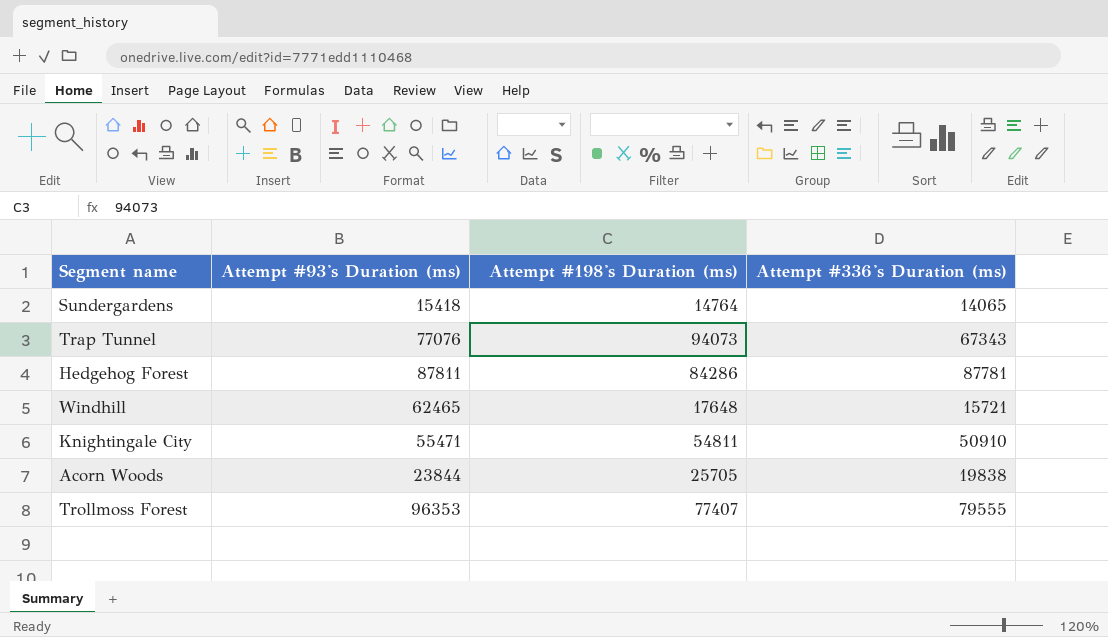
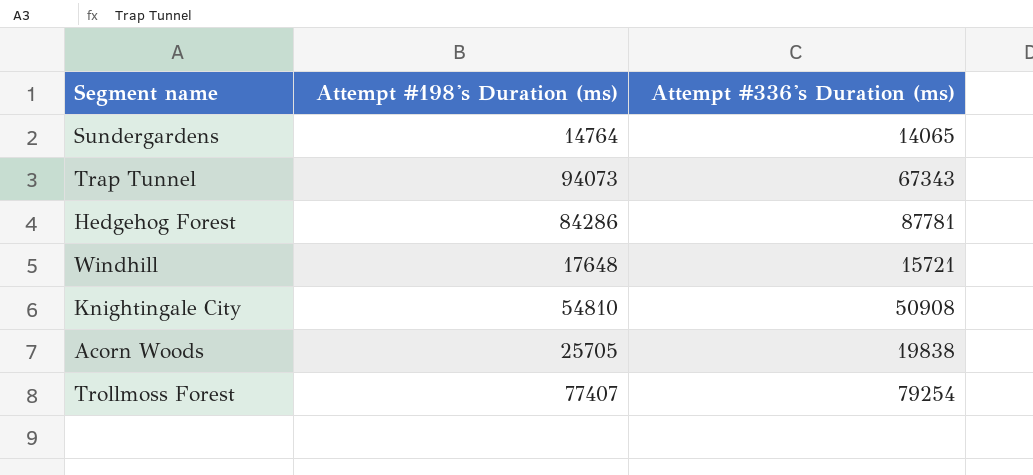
column Attempt #93's Duration (ms) | position: 2 -> none
Knightingale City | Attempt #198's Duration (ms): 54811 -> 54810
Knightingale City | Attempt #336's Duration (ms): 50910 -> 50908
Trollmoss Forest | Attempt #336's Duration (ms): 79555 -> 79254

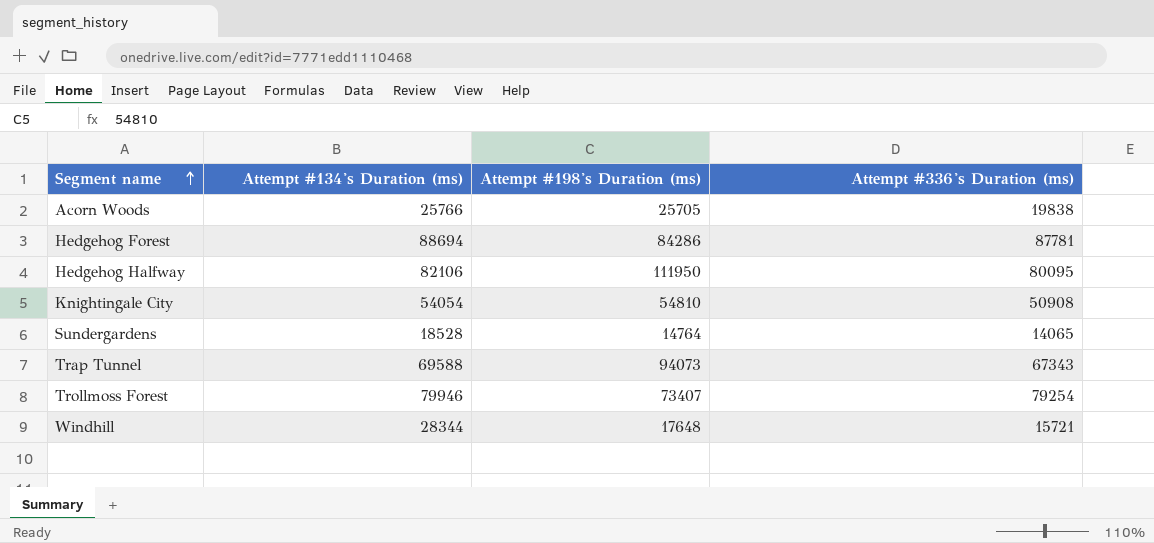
row order: none -> Segment name ascending
column Attempt #134's Duration (ms) | position: none -> 2
row Hedgehog Halfway: none -> 82106 | 111950 | 80095
Trollmoss Forest | Attempt #198's Duration (ms): 77407 -> 73407

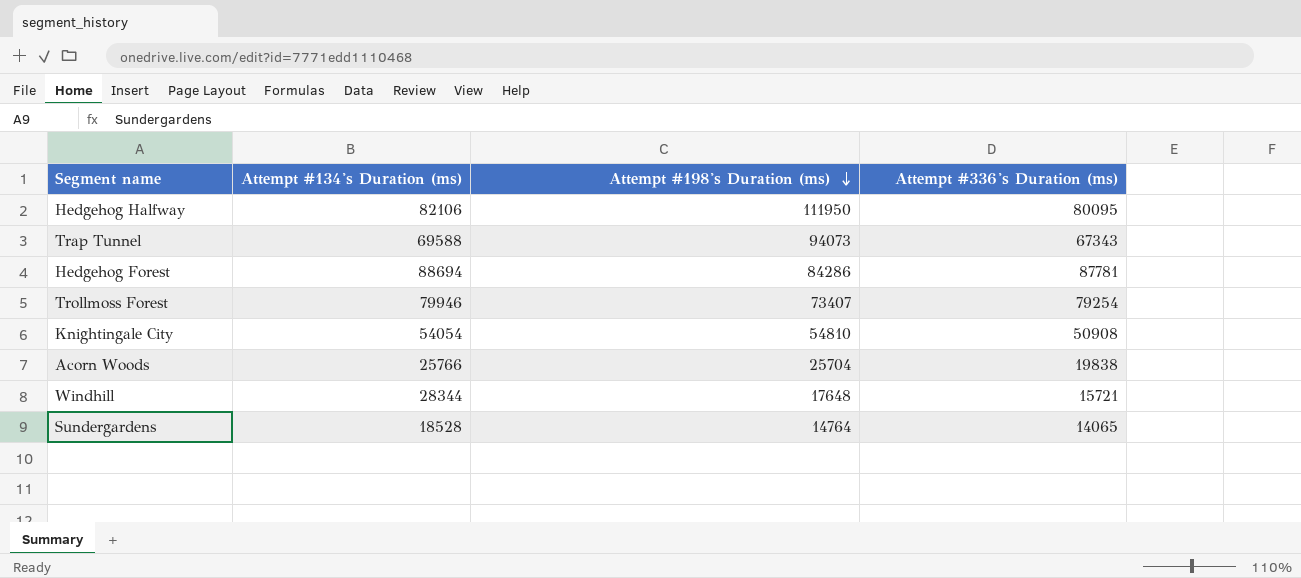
row order: Segment name ascending -> Attempt #198's Duration (ms) descending
Acorn Woods | Attempt #198's Duration (ms): 25705 -> 25704

